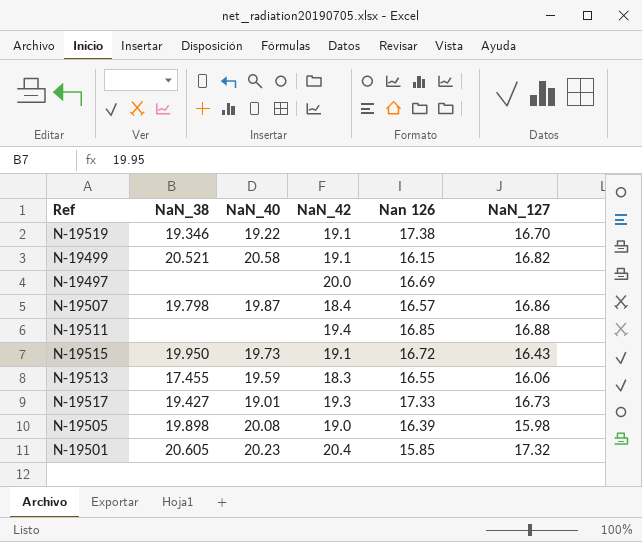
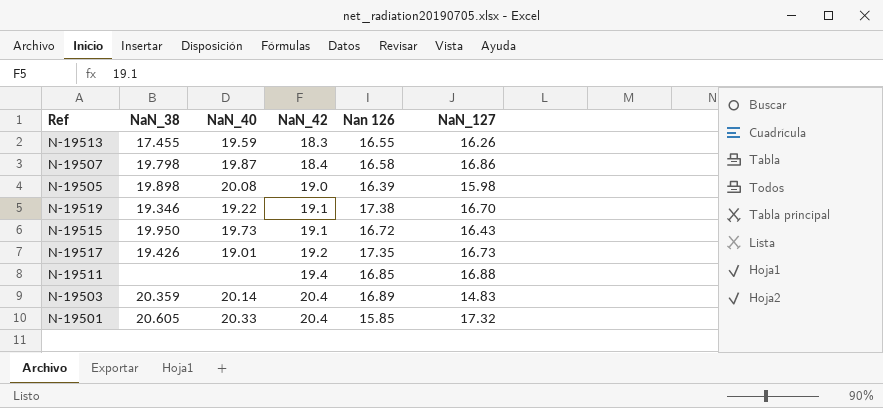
row order: none -> NaN_42 ascending
row N-19499: 20.521 | 20.58 | 19.1 | 16.15 | 16.82 -> none
row N-19497: none | none | 20.0 | 16.69 | none -> none
N-19513 | NaN_127: 16.06 -> 16.26
N-19507 | Nan 126: 16.57 -> 16.58
N-19517 | NaN_38: 19.427 -> 19.426
N-19517 | NaN_42: 19.3 -> 19.2
N-19517 | Nan 126: 17.33 -> 17.35
row N-19503: none -> 20.359 | 20.14 | 20.4 | 16.89 | 14.83
N-19501 | NaN_40: 20.23 -> 20.33

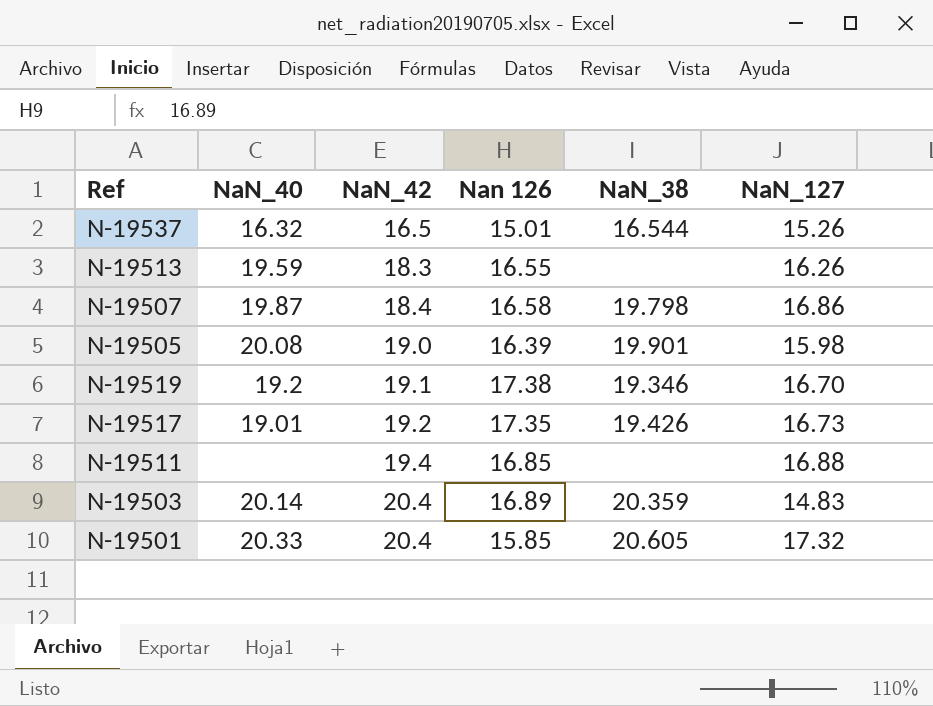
column NaN_38 | position: 2 -> 5
row N-19515: 19.950 | 19.73 | 19.1 | 16.72 | 16.43 -> none
row N-19537: none -> 16.32 | 16.5 | 15.01 | 16.544 | 15.26
N-19513 | NaN_38: 17.455 -> none
N-19505 | NaN_38: 19.898 -> 19.901
N-19519 | NaN_40: 19.22 -> 19.2

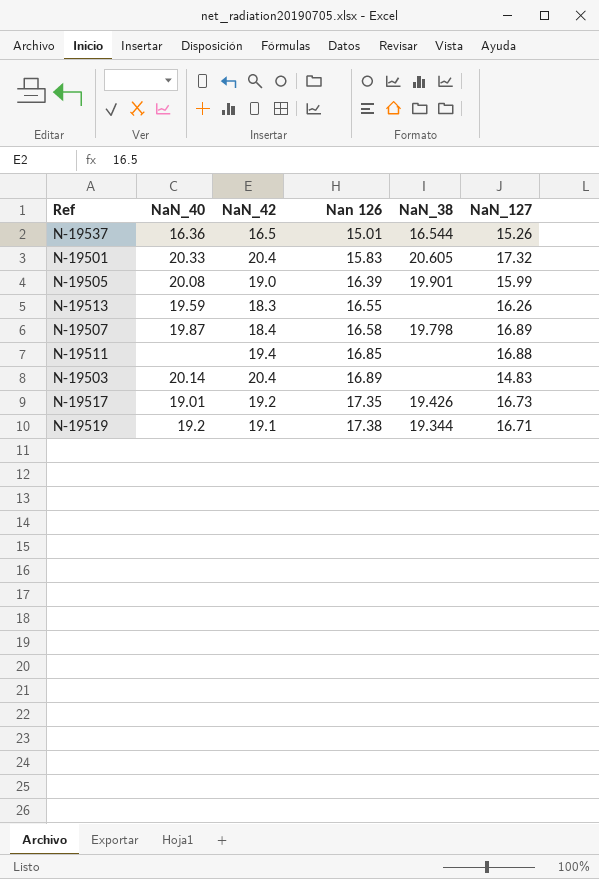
row order: NaN_42 ascending -> Nan 126 ascending
N-19537 | NaN_40: 16.32 -> 16.36
N-19501 | Nan 126: 15.85 -> 15.83
N-19505 | NaN_127: 15.98 -> 15.99
N-19507 | NaN_127: 16.86 -> 16.89
N-19503 | NaN_38: 20.359 -> none
N-19519 | NaN_38: 19.346 -> 19.344
N-19519 | NaN_127: 16.70 -> 16.71

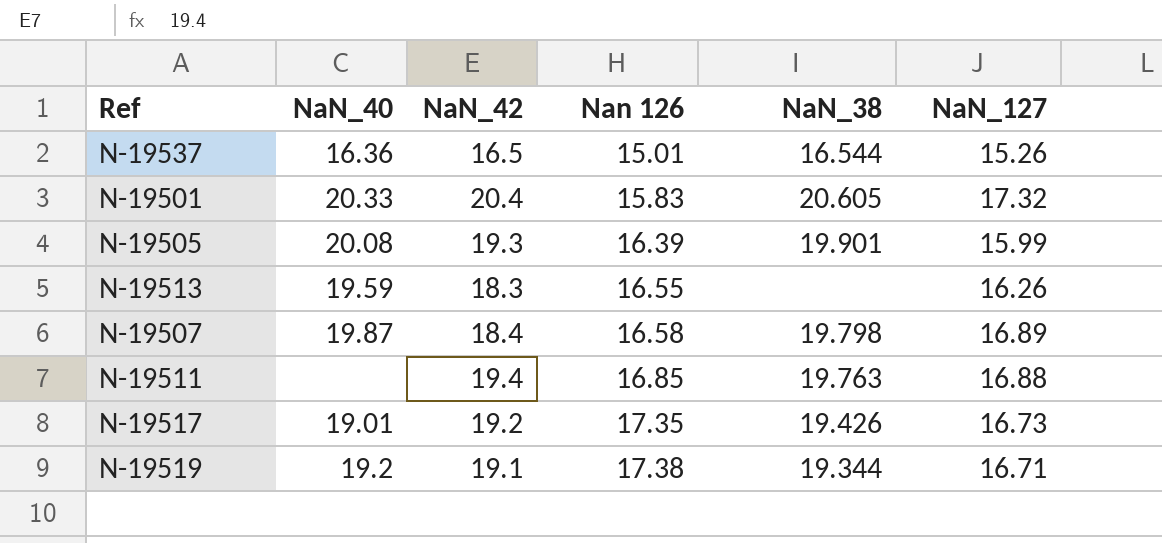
row N-19503: 20.14 | 20.4 | 16.89 | none | 14.83 -> none
N-19505 | NaN_42: 19.0 -> 19.3
N-19511 | NaN_38: none -> 19.763

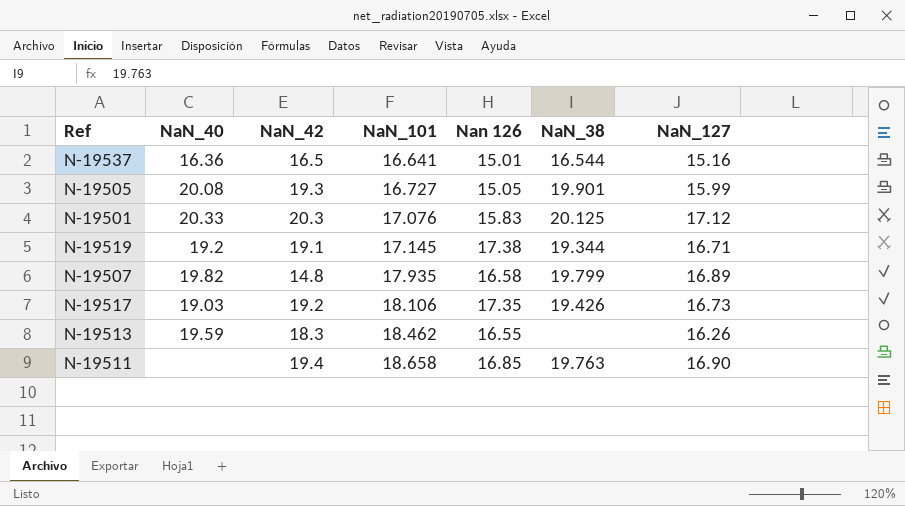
row order: Nan 126 ascending -> NaN_101 ascending
column NaN_101 | position: none -> 4
N-19537 | NaN_127: 15.26 -> 15.16
N-19505 | Nan 126: 16.39 -> 15.05
N-19501 | NaN_42: 20.4 -> 20.3
N-19501 | NaN_38: 20.605 -> 20.125
N-19501 | NaN_127: 17.32 -> 17.12
N-19507 | NaN_40: 19.87 -> 19.82
N-19507 | NaN_42: 18.4 -> 14.8
N-19507 | NaN_38: 19.798 -> 19.799
N-19517 | NaN_40: 19.01 -> 19.03
N-19511 | NaN_127: 16.88 -> 16.90

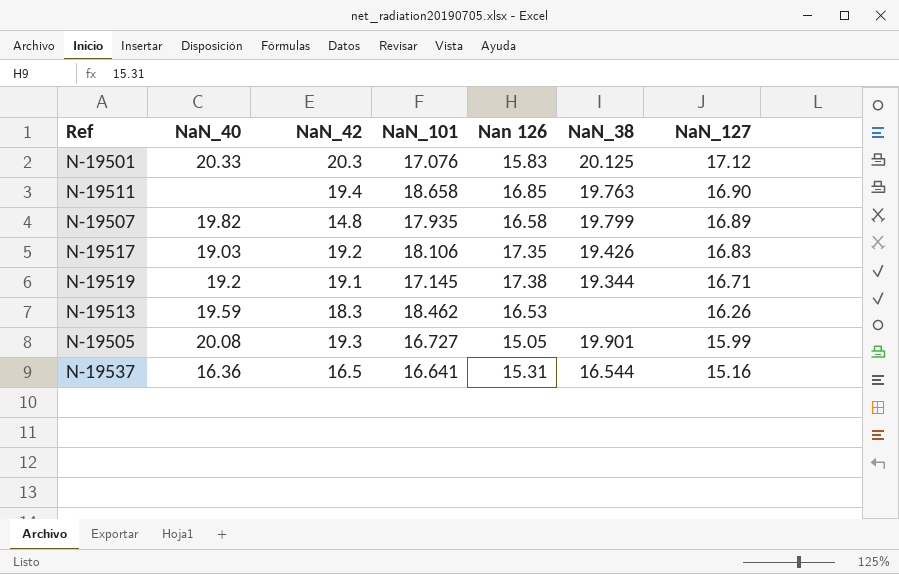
row order: NaN_101 ascending -> NaN_127 descending
N-19517 | NaN_127: 16.73 -> 16.83
N-19513 | Nan 126: 16.55 -> 16.53
N-19537 | Nan 126: 15.01 -> 15.31

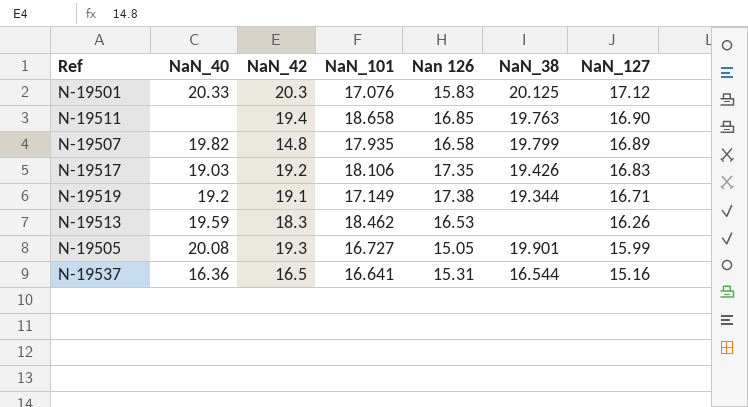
N-19519 | NaN_101: 17.145 -> 17.149

